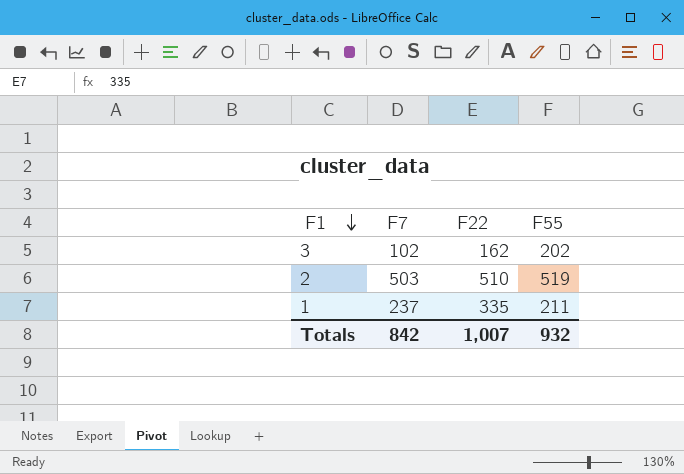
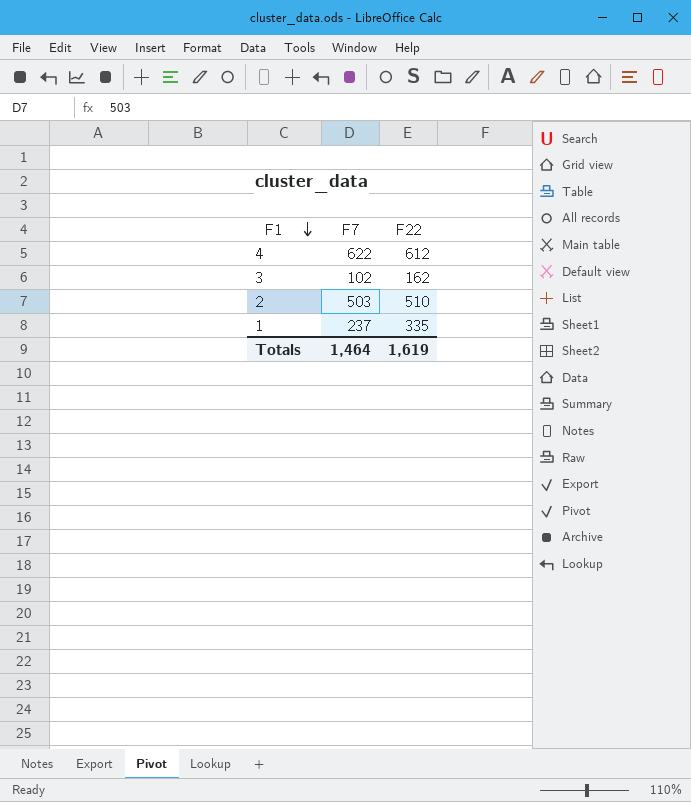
column F55 | position: 4 -> none
row 4: none -> 622 | 612
Totals | F7: 842 -> 1,464
Totals | F22: 1,007 -> 1,619

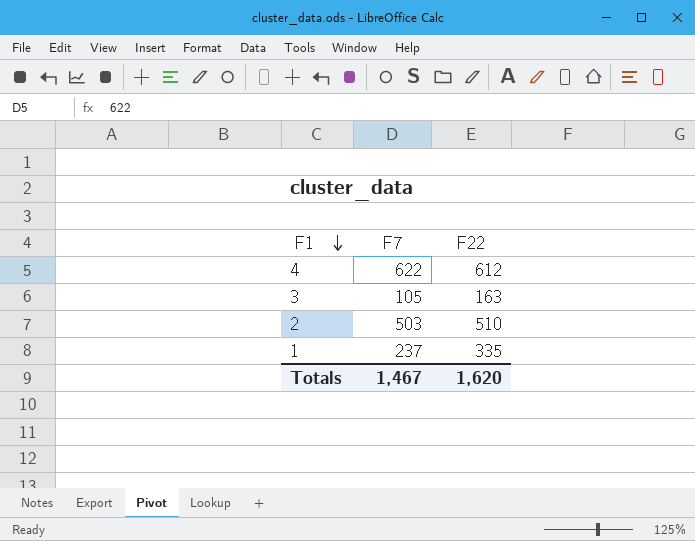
3 | F7: 102 -> 105
3 | F22: 162 -> 163
Totals | F7: 1,464 -> 1,467
Totals | F22: 1,619 -> 1,620

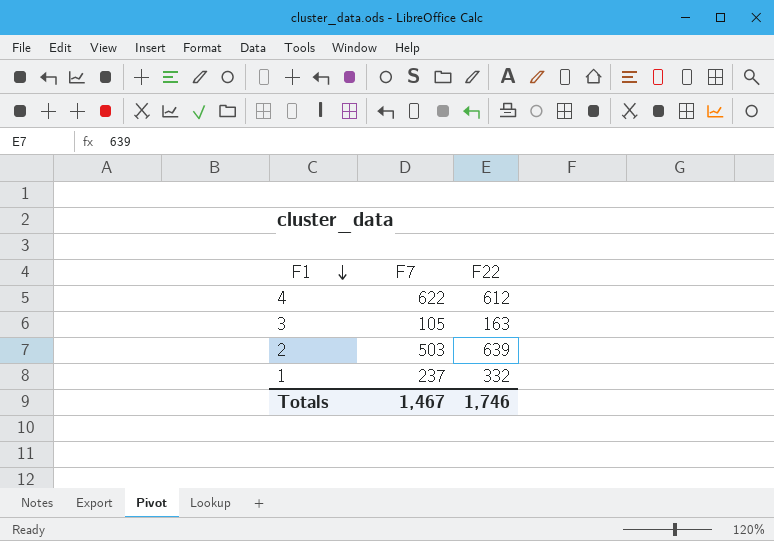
2 | F22: 510 -> 639
1 | F22: 335 -> 332
Totals | F22: 1,620 -> 1,746

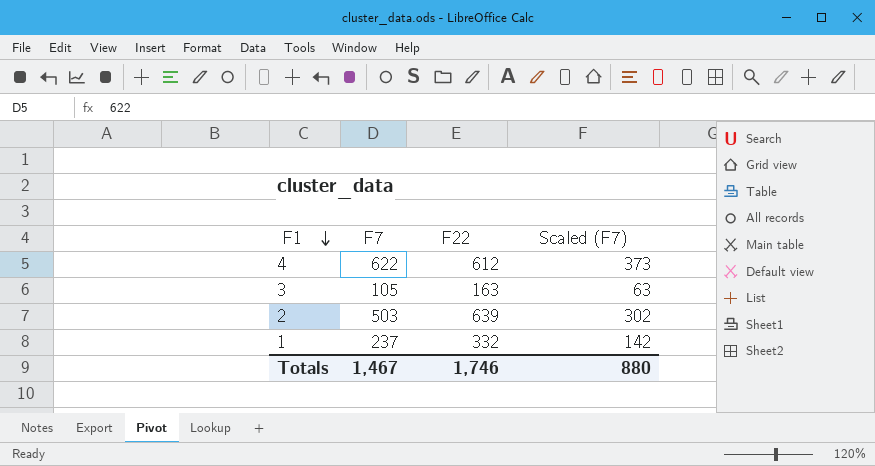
column Scaled (F7) | formula: none -> [F7] * 0.6

